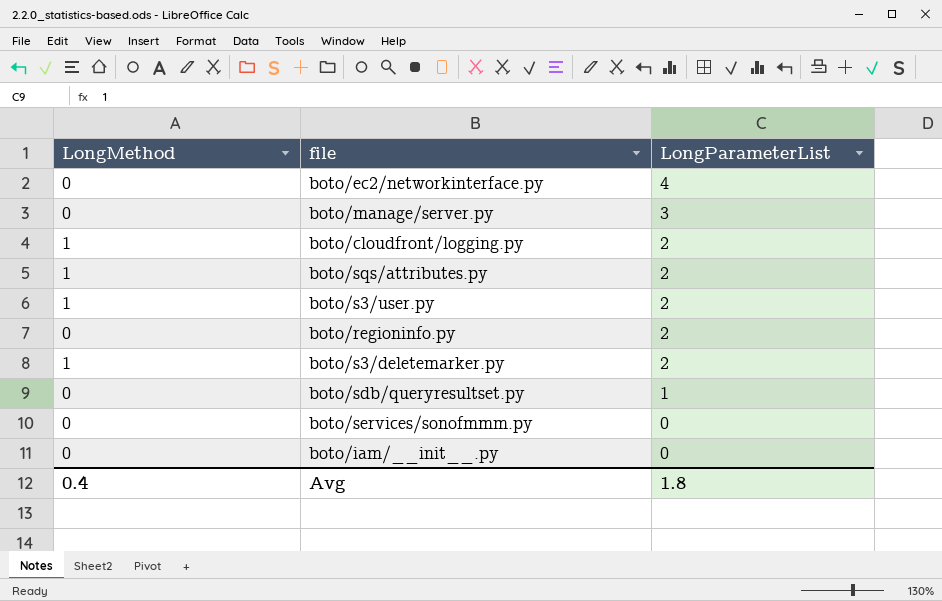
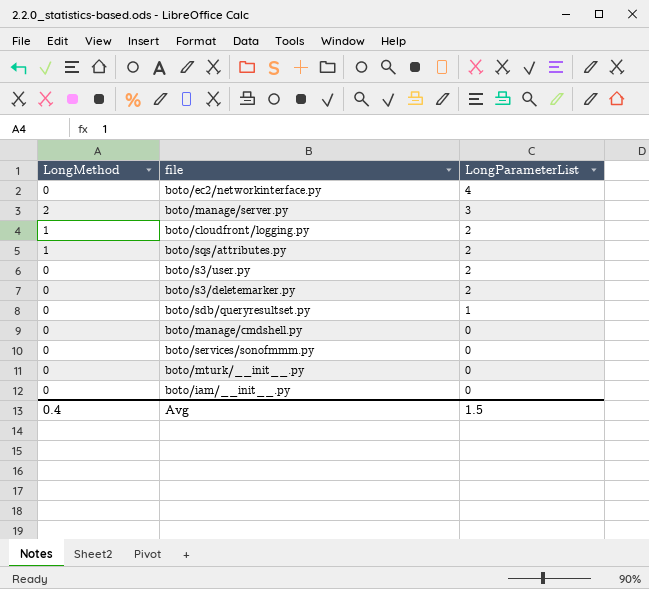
row boto/regioninfo.py: 0 | 2 -> none
boto/manage/server.py | LongMethod: 0 -> 2
boto/s3/user.py | LongMethod: 1 -> 0
boto/s3/deletemarker.py | LongMethod: 1 -> 0
row boto/manage/cmdshell.py: none -> 0 | 0
row boto/mturk/__init__.py: none -> 0 | 0
Avg | LongParameterList: 1.8 -> 1.5

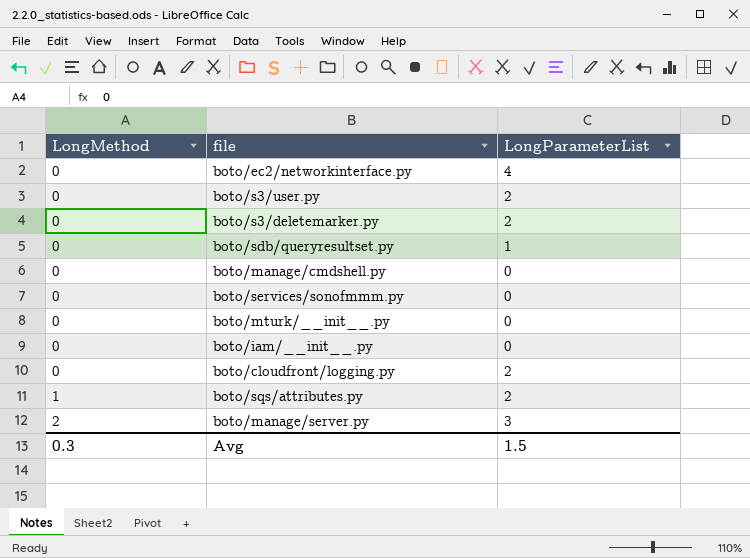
row order: LongParameterList descending -> LongMethod ascending
boto/cloudfront/logging.py | LongMethod: 1 -> 0
Avg | LongMethod: 0.4 -> 0.3

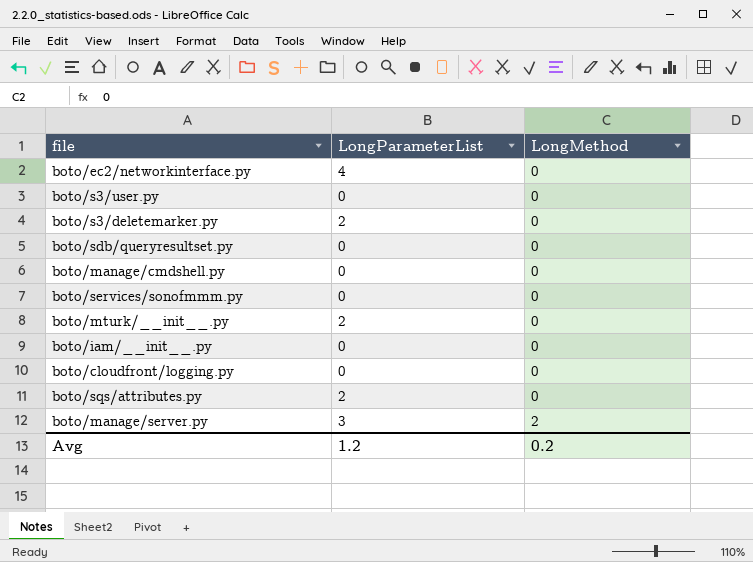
column LongMethod | position: 1 -> 3
boto/s3/user.py | LongParameterList: 2 -> 0
boto/sdb/queryresultset.py | LongParameterList: 1 -> 0
boto/mturk/__init__.py | LongParameterList: 0 -> 2
boto/cloudfront/logging.py | LongParameterList: 2 -> 0
boto/sqs/attributes.py | LongMethod: 1 -> 0
Avg | LongParameterList: 1.5 -> 1.2
Avg | LongMethod: 0.3 -> 0.2

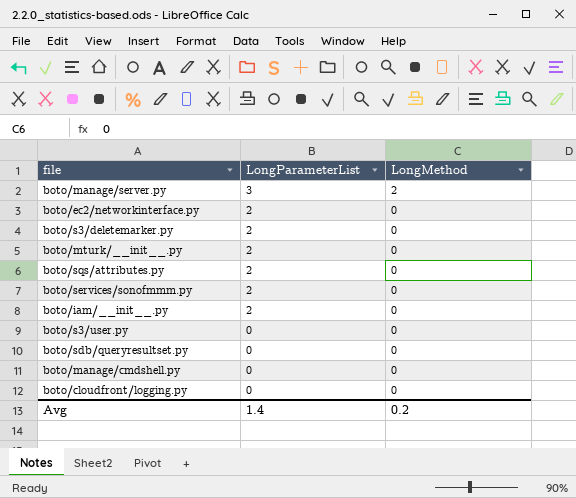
row order: LongMethod ascending -> LongParameterList descending
boto/ec2/networkinterface.py | LongParameterList: 4 -> 2
boto/services/sonofmmm.py | LongParameterList: 0 -> 2
boto/iam/__init__.py | LongParameterList: 0 -> 2
Avg | LongParameterList: 1.2 -> 1.4

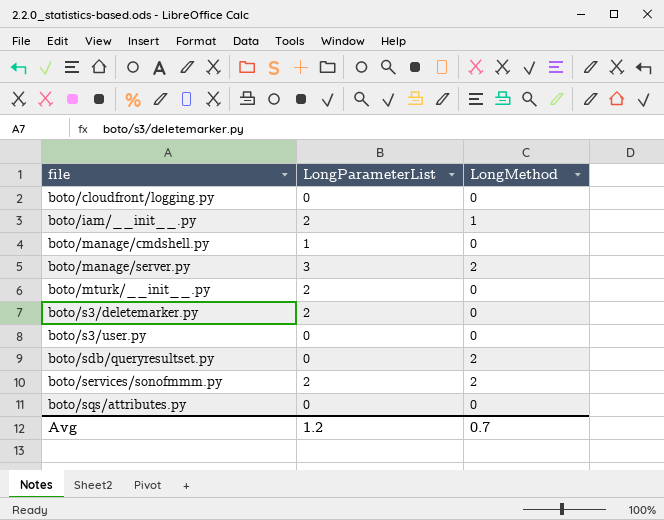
row order: LongParameterList descending -> file ascending
row boto/ec2/networkinterface.py: 2 | 0 -> none
boto/iam/__init__.py | LongMethod: 0 -> 1
boto/manage/cmdshell.py | LongParameterList: 0 -> 1
boto/sdb/queryresultset.py | LongMethod: 0 -> 2
boto/services/sonofmmm.py | LongMethod: 0 -> 2
boto/sqs/attributes.py | LongParameterList: 2 -> 0
Avg | LongParameterList: 1.4 -> 1.2
Avg | LongMethod: 0.2 -> 0.7

